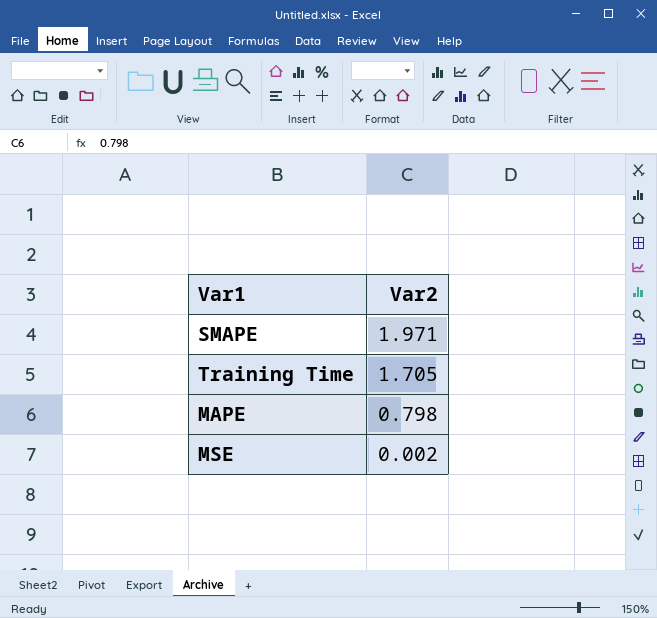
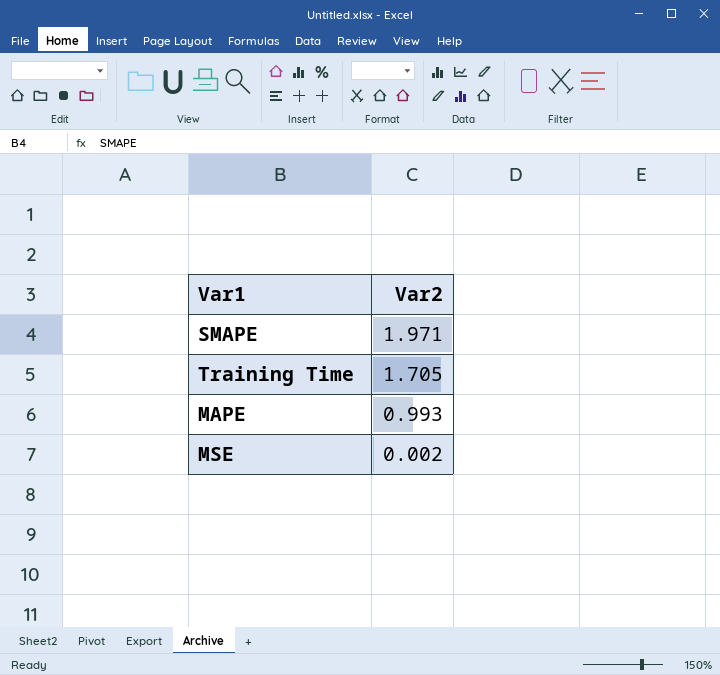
MAPE | Var2: 0.798 -> 0.993

